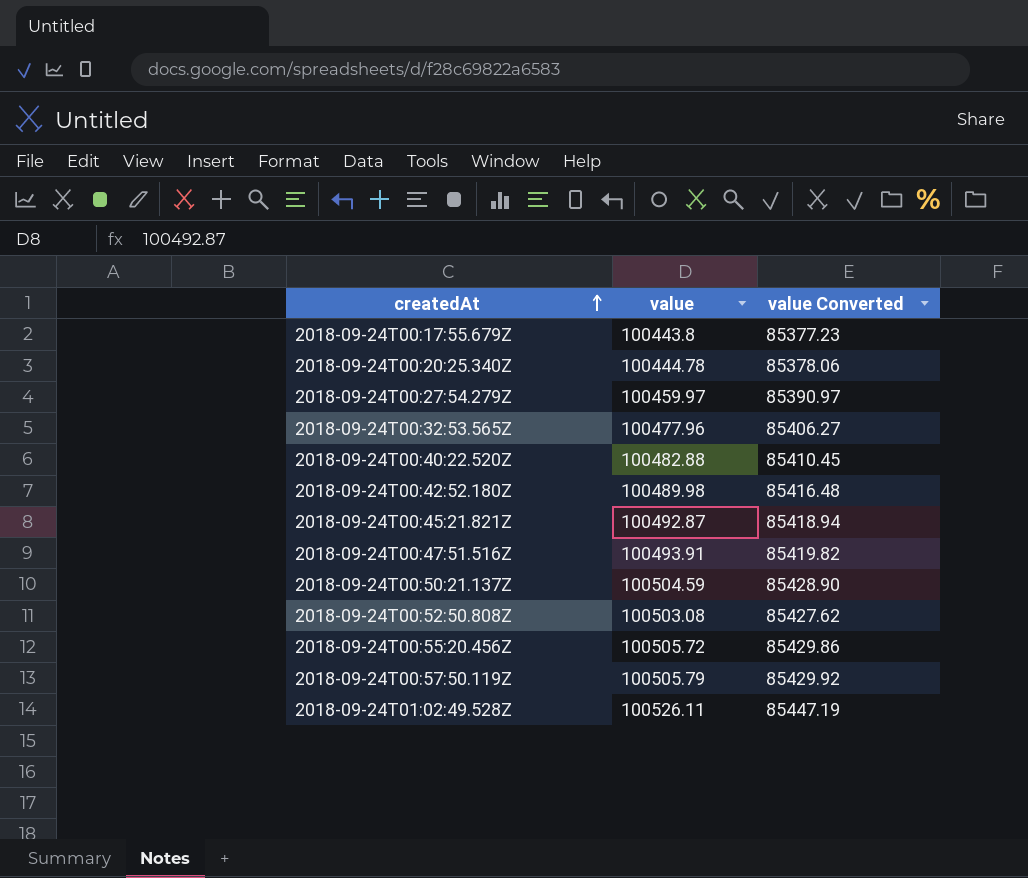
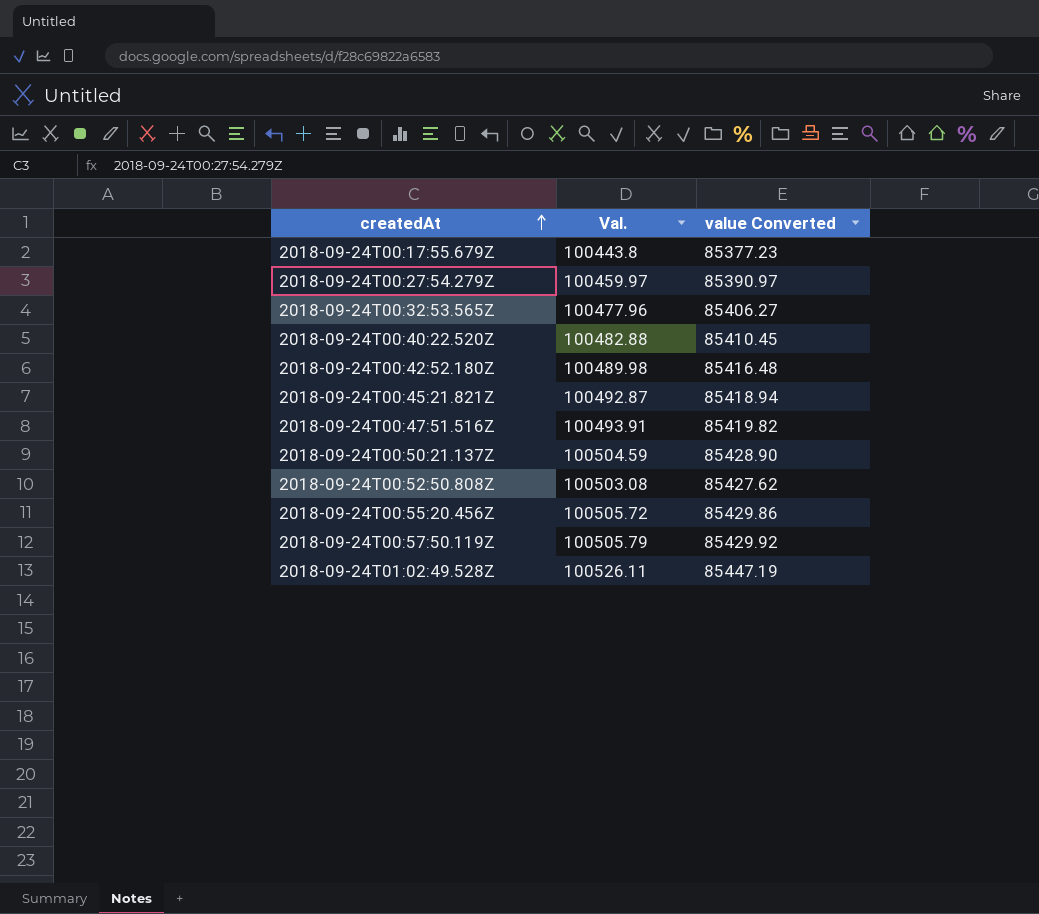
column name: value -> Val.
row 2018-09-24T00:20:25.340Z: 100444.78 | 85378.06 -> none

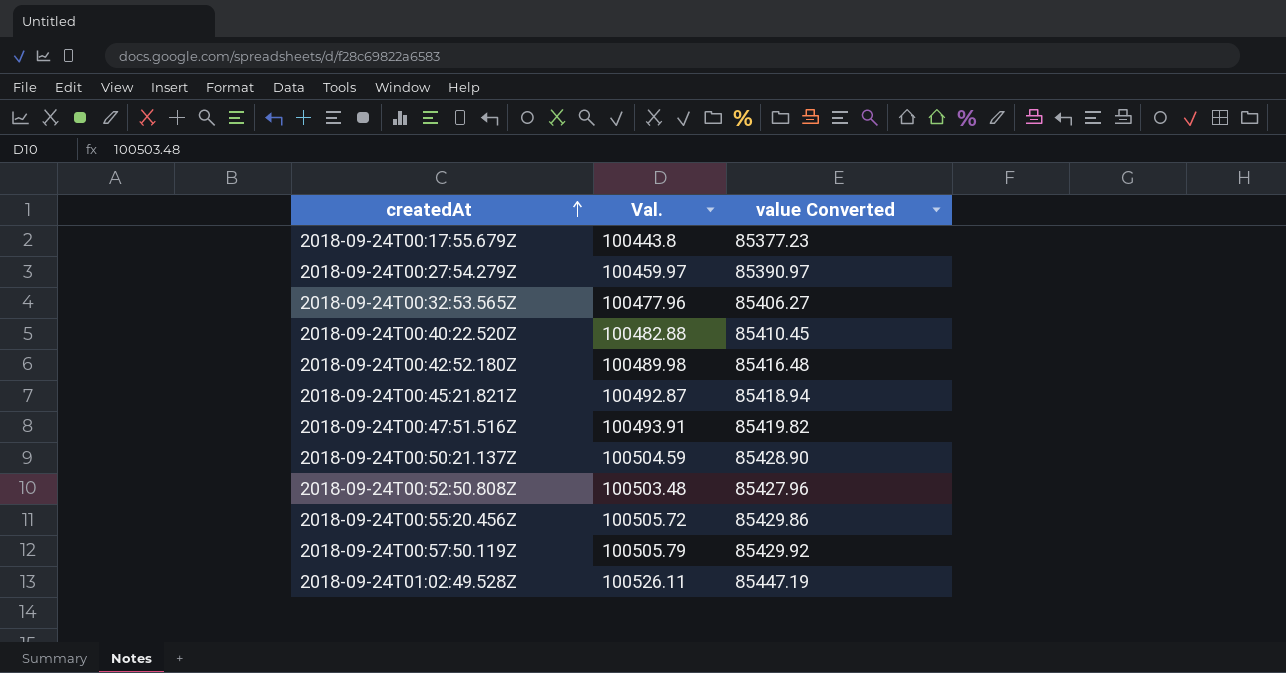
2018-09-24T00:52:50.808Z | Val.: 100503.08 -> 100503.48
2018-09-24T00:52:50.808Z | value Converted: 85427.62 -> 85427.96

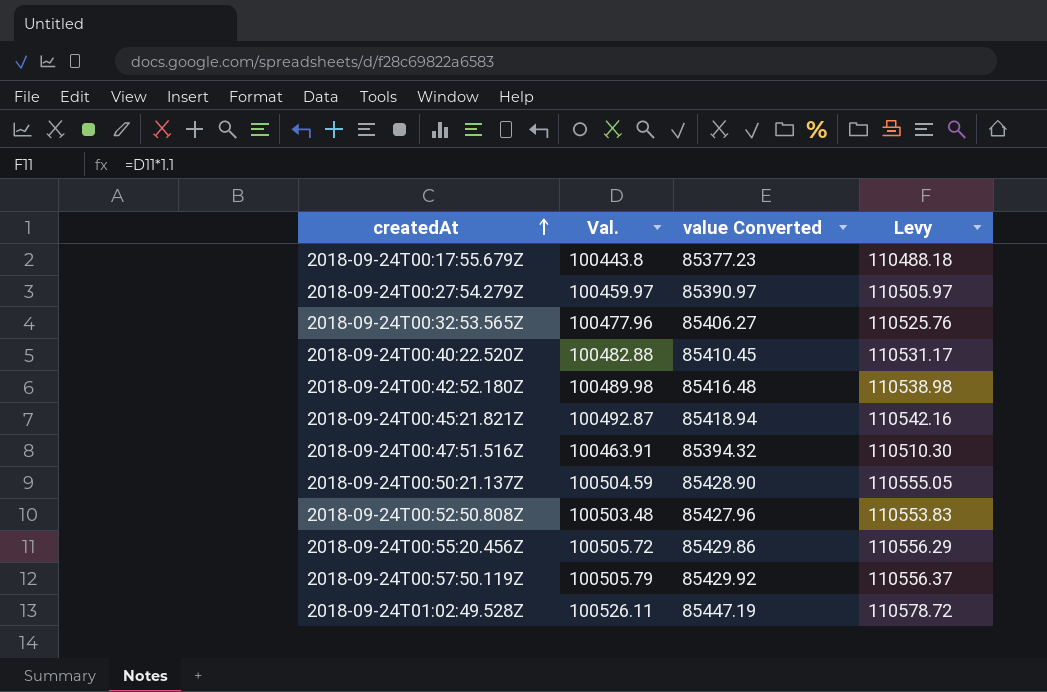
column Levy | formula: none -> [Val.] * 1.1
2018-09-24T00:47:51.516Z | Val.: 100493.91 -> 100463.91
2018-09-24T00:47:51.516Z | value Converted: 85419.82 -> 85394.32

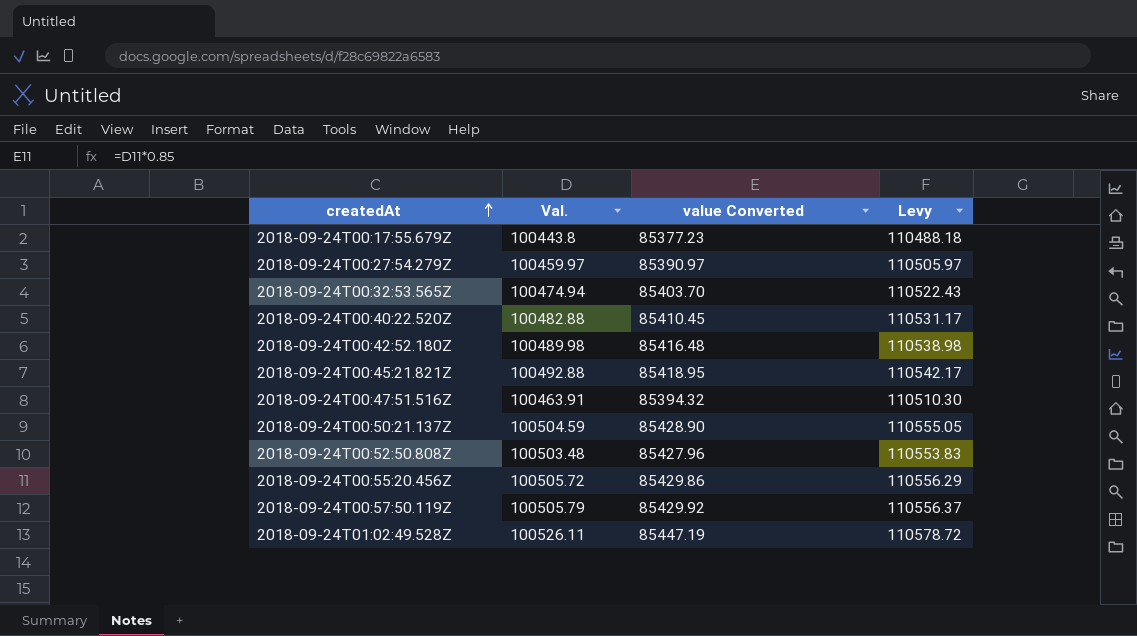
2018-09-24T00:32:53.565Z | Val.: 100477.96 -> 100474.94
2018-09-24T00:32:53.565Z | value Converted: 85406.27 -> 85403.70
2018-09-24T00:32:53.565Z | Levy: 110525.76 -> 110522.43
2018-09-24T00:45:21.821Z | Val.: 100492.87 -> 100492.88
2018-09-24T00:45:21.821Z | value Converted: 85418.94 -> 85418.95
2018-09-24T00:45:21.821Z | Levy: 110542.16 -> 110542.17

